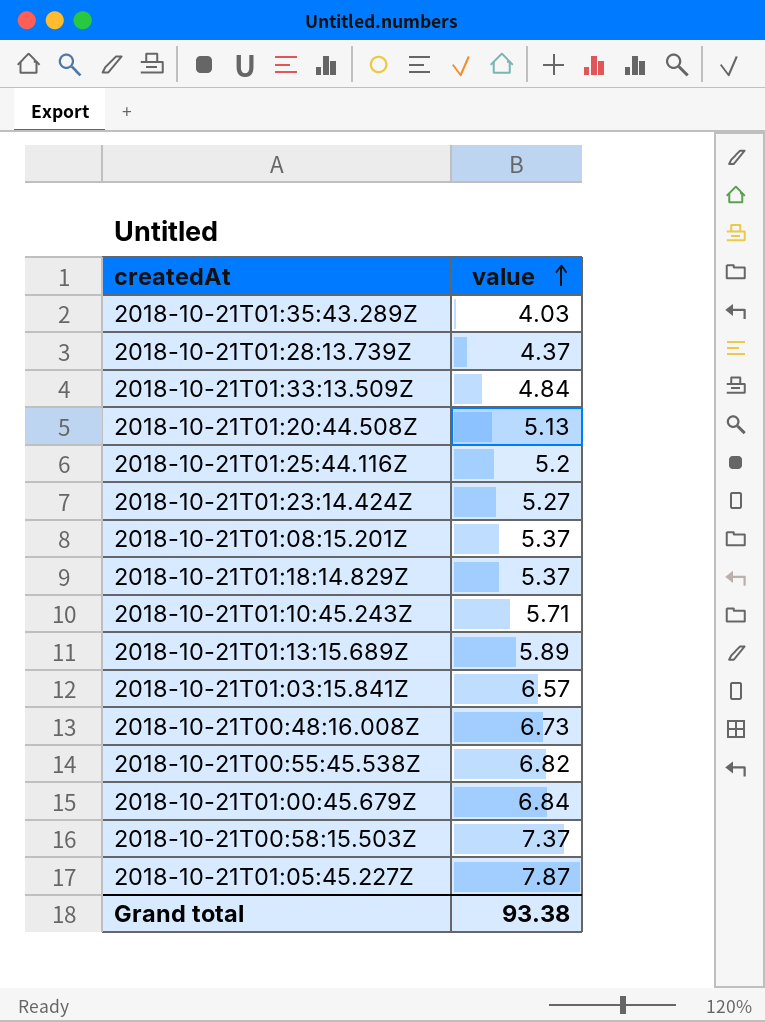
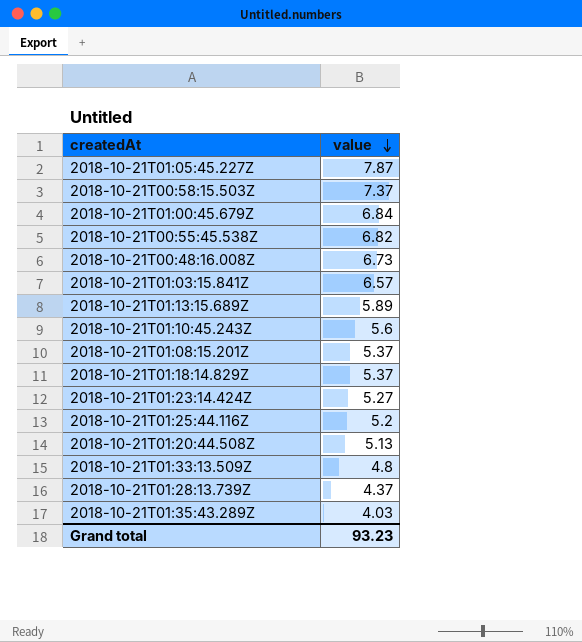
row order: value ascending -> value descending
2018-10-21T01:10:45.243Z | value: 5.71 -> 5.6
2018-10-21T01:33:13.509Z | value: 4.84 -> 4.8
Grand total | value: 93.38 -> 93.23

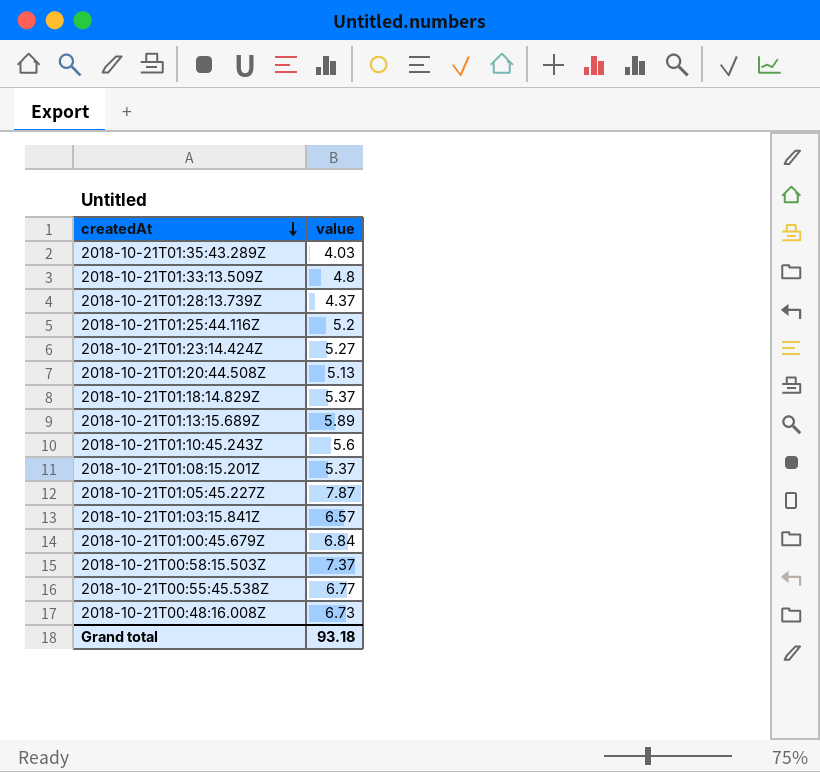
row order: value descending -> createdAt descending
2018-10-21T00:55:45.538Z | value: 6.82 -> 6.77
Grand total | value: 93.23 -> 93.18

